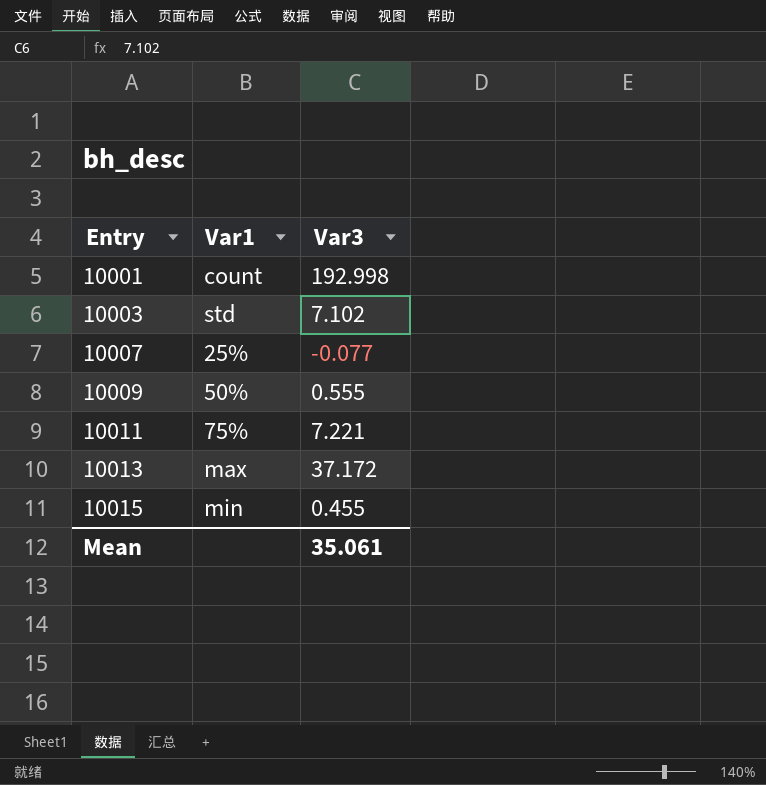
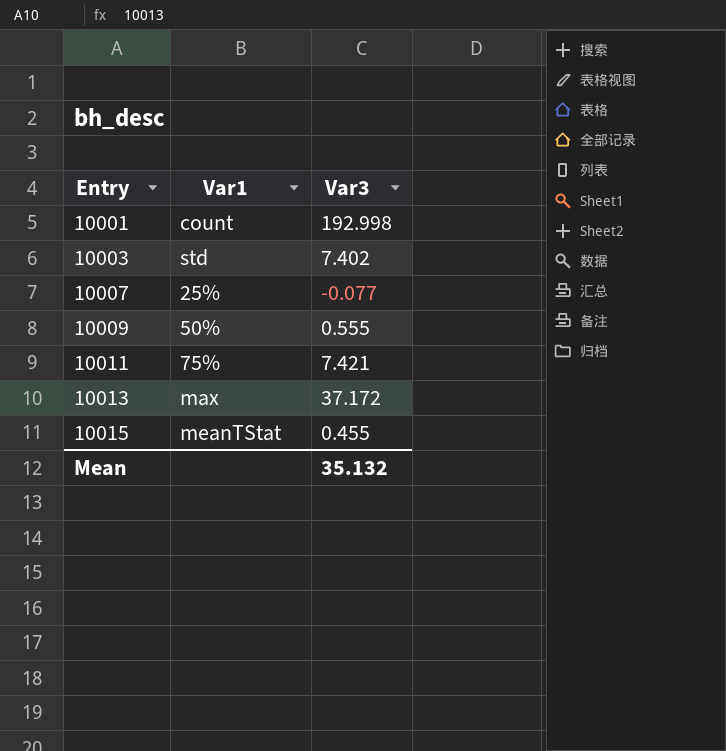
10003 | Var3: 7.102 -> 7.402
10011 | Var3: 7.221 -> 7.421
10015 | Var1: min -> meanTStat
Mean | Var3: 35.061 -> 35.132

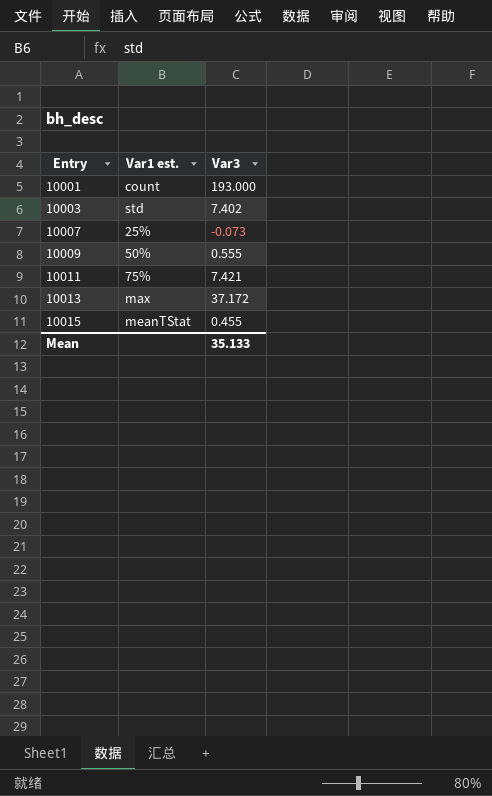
column name: Var1 -> Var1 est.
10001 | Var3: 192.998 -> 193.000
10007 | Var3: -0.077 -> -0.073
Mean | Var3: 35.132 -> 35.133

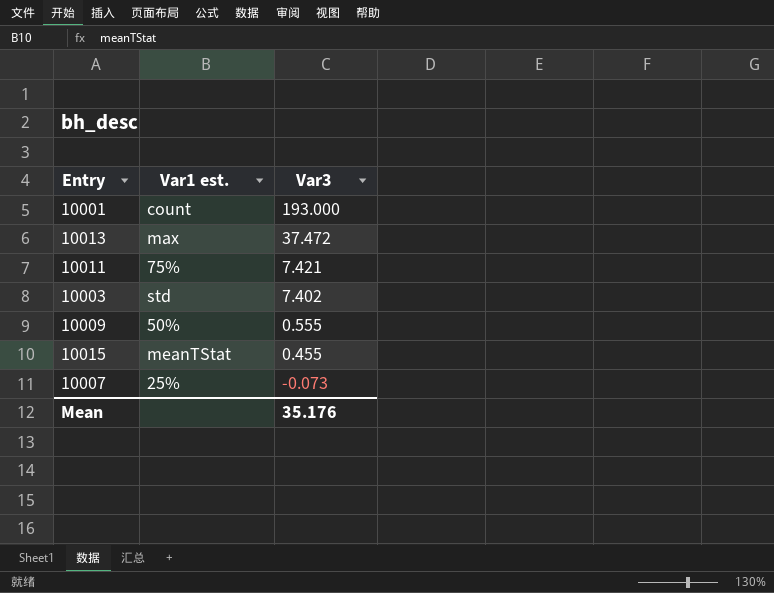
row order: Entry ascending -> Var3 descending
10013 | Var3: 37.172 -> 37.472
Mean | Var3: 35.133 -> 35.176

